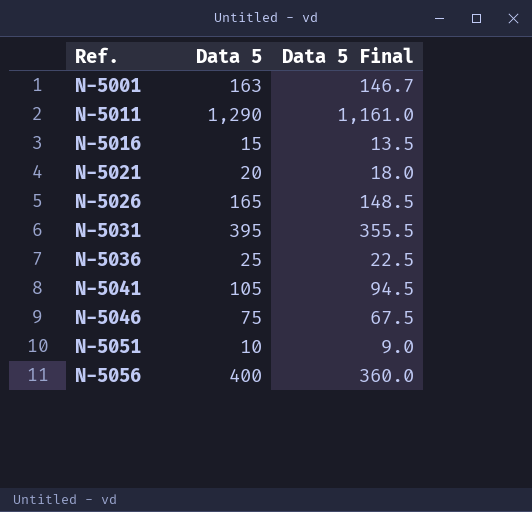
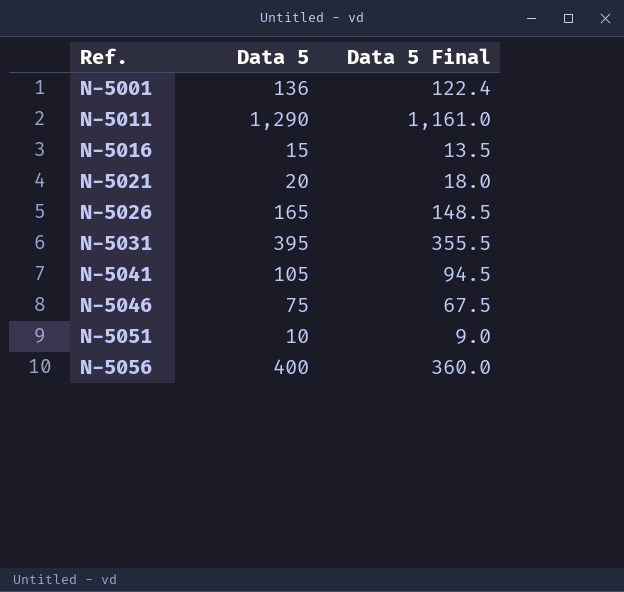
row N-5036: 25 | 22.5 -> none
N-5001 | Data 5: 163 -> 136
N-5001 | Data 5 Final: 146.7 -> 122.4

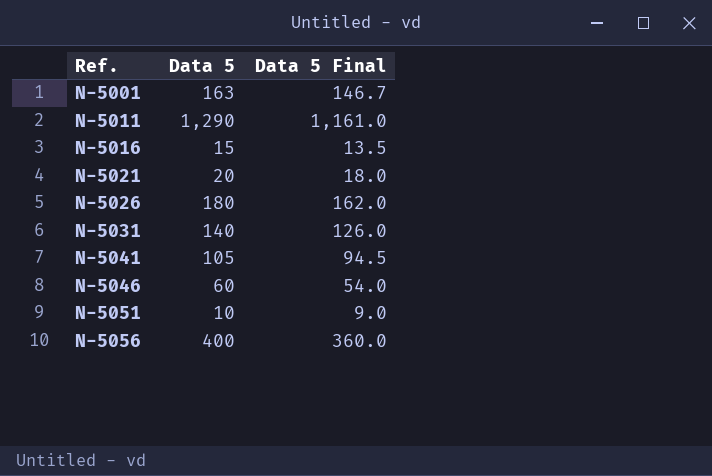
N-5001 | Data 5: 136 -> 163
N-5001 | Data 5 Final: 122.4 -> 146.7
N-5026 | Data 5: 165 -> 180
N-5026 | Data 5 Final: 148.5 -> 162.0
N-5031 | Data 5: 395 -> 140
N-5031 | Data 5 Final: 355.5 -> 126.0
N-5046 | Data 5: 75 -> 60
N-5046 | Data 5 Final: 67.5 -> 54.0

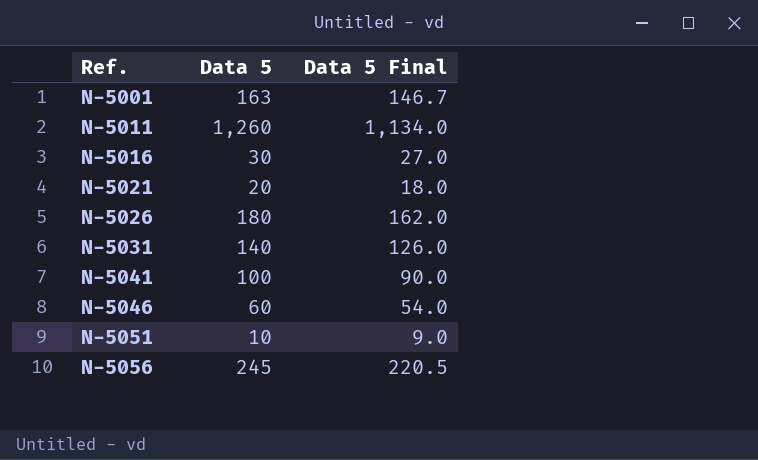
N-5011 | Data 5: 1,290 -> 1,260
N-5011 | Data 5 Final: 1,161.0 -> 1,134.0
N-5016 | Data 5: 15 -> 30
N-5016 | Data 5 Final: 13.5 -> 27.0
N-5041 | Data 5: 105 -> 100
N-5041 | Data 5 Final: 94.5 -> 90.0
N-5056 | Data 5: 400 -> 245
N-5056 | Data 5 Final: 360.0 -> 220.5

